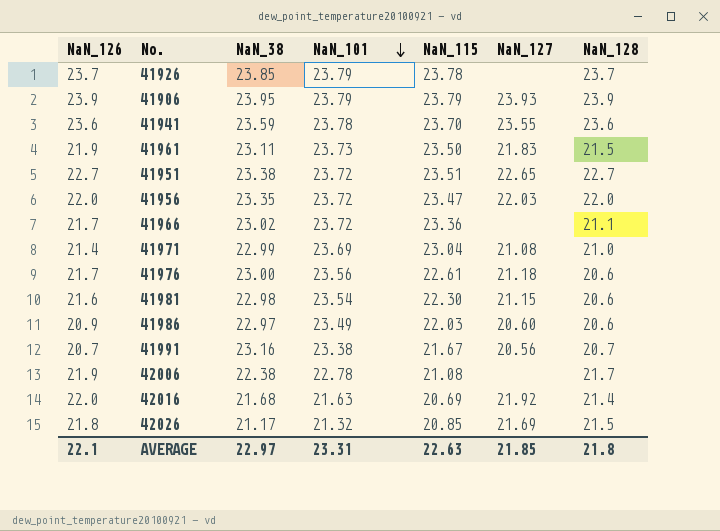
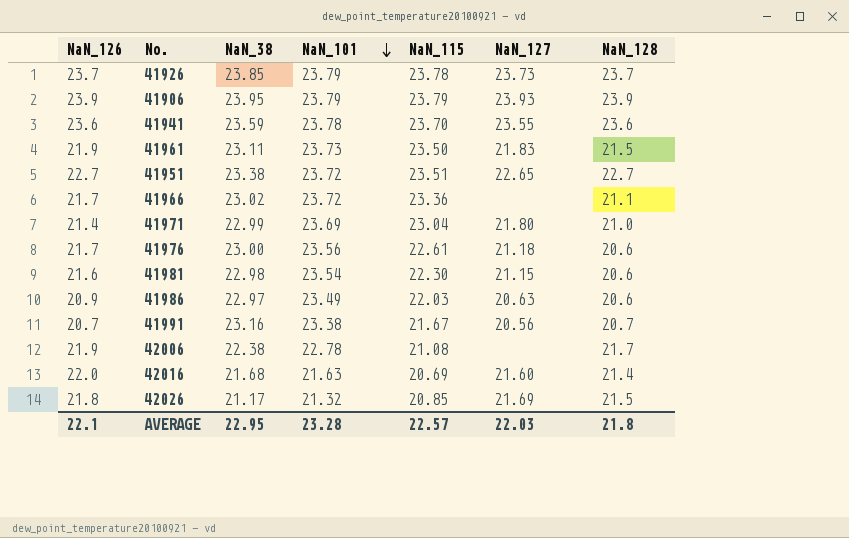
row 41956: 22.0 | 23.35 | 23.72 | 23.47 | 22.03 | 22.0 -> none
41926 | NaN_127: none -> 23.73
41971 | NaN_127: 21.08 -> 21.80
41986 | NaN_127: 20.60 -> 20.63
42016 | NaN_127: 21.92 -> 21.60
AVERAGE | NaN_38: 22.97 -> 22.95
AVERAGE | NaN_101: 23.31 -> 23.28
AVERAGE | NaN_115: 22.63 -> 22.57
AVERAGE | NaN_127: 21.85 -> 22.03

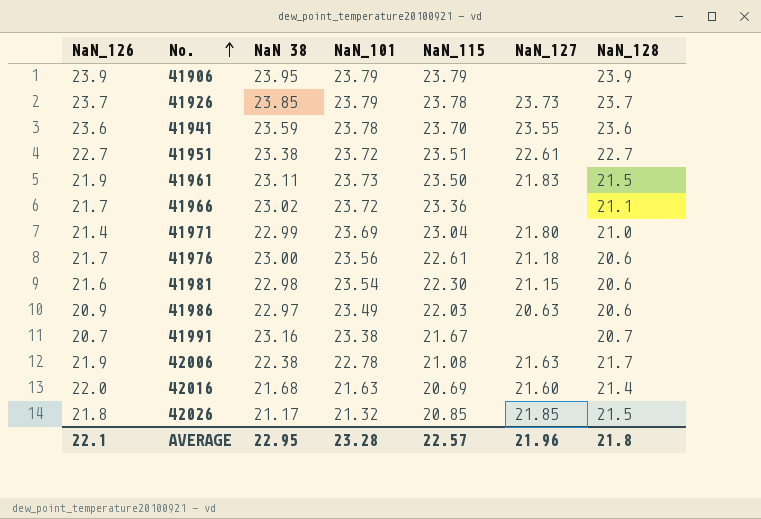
row order: NaN_101 descending -> No. ascending
column name: NaN_38 -> NaN 38
41906 | NaN_127: 23.93 -> none
41951 | NaN_127: 22.65 -> 22.61
41991 | NaN_127: 20.56 -> none
42006 | NaN_127: none -> 21.63
42026 | NaN_127: 21.69 -> 21.85
AVERAGE | NaN_127: 22.03 -> 21.96

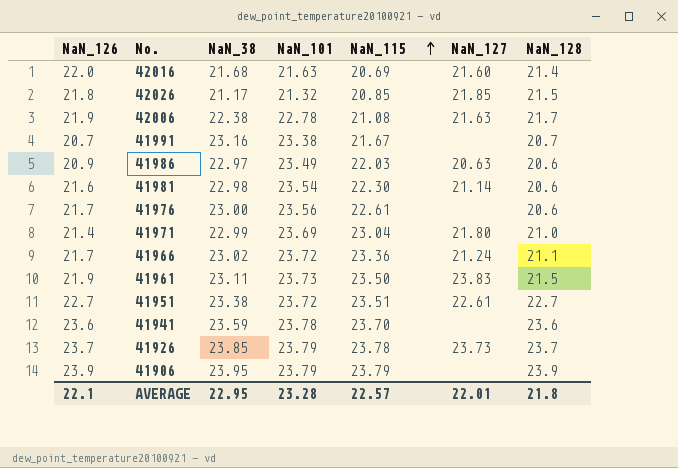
row order: No. ascending -> NaN_115 ascending
column name: NaN 38 -> NaN_38
41981 | NaN_127: 21.15 -> 21.14
41976 | NaN_127: 21.18 -> none
41966 | NaN_127: none -> 21.24
41961 | NaN_127: 21.83 -> 23.83
41941 | NaN_127: 23.55 -> none
AVERAGE | NaN_127: 21.96 -> 22.01

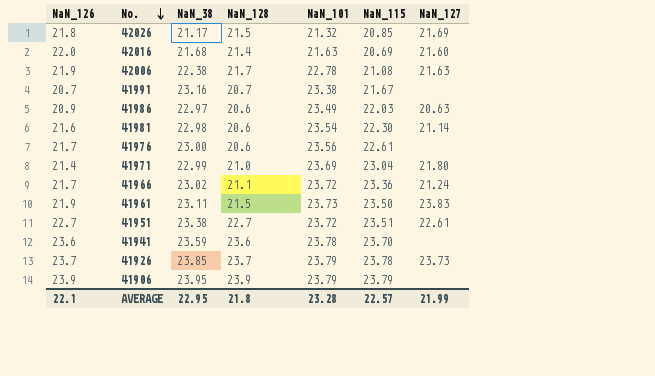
row order: NaN_115 ascending -> No. descending
column NaN_128 | position: 7 -> 4
42026 | NaN_127: 21.85 -> 21.69
AVERAGE | NaN_127: 22.01 -> 21.99

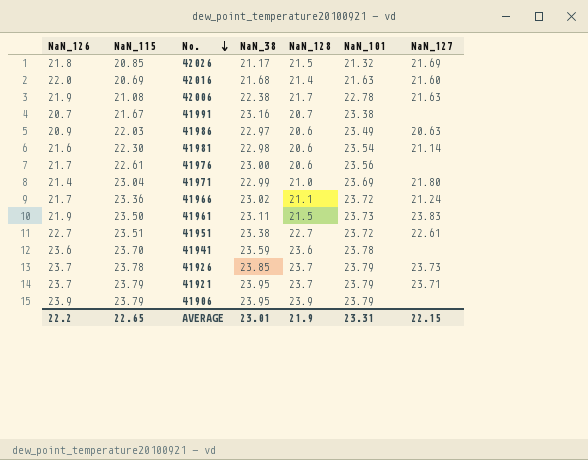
column NaN_115 | position: 6 -> 2
row 41921: none -> 23.7 | 23.79 | 23.95 | 23.7 | 23.79 | 23.71
AVERAGE | NaN_126: 22.1 -> 22.2
AVERAGE | NaN_115: 22.57 -> 22.65
AVERAGE | NaN_38: 22.95 -> 23.01
AVERAGE | NaN_128: 21.8 -> 21.9
AVERAGE | NaN_101: 23.28 -> 23.31
AVERAGE | NaN_127: 21.99 -> 22.15

